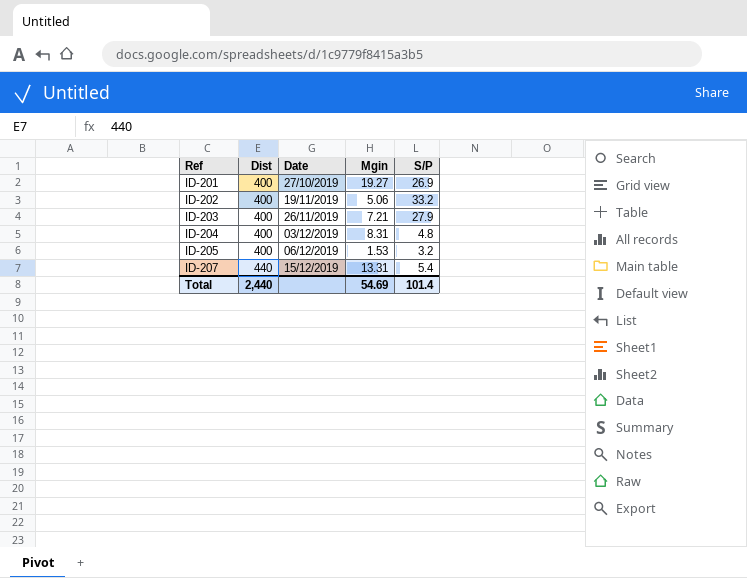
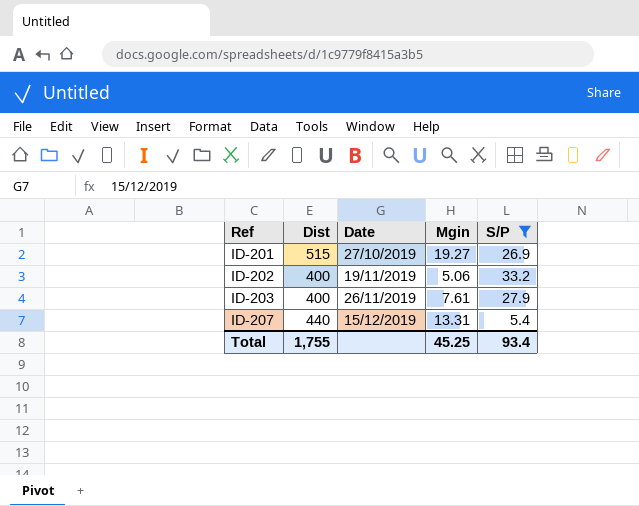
filter: none -> S/P >= 5.4
ID-201 | Dist: 400 -> 515
ID-203 | Mgin: 7.21 -> 7.61
Total | Dist: 2,440 -> 1,755
Total | Mgin: 54.69 -> 45.25
Total | S/P: 101.4 -> 93.4

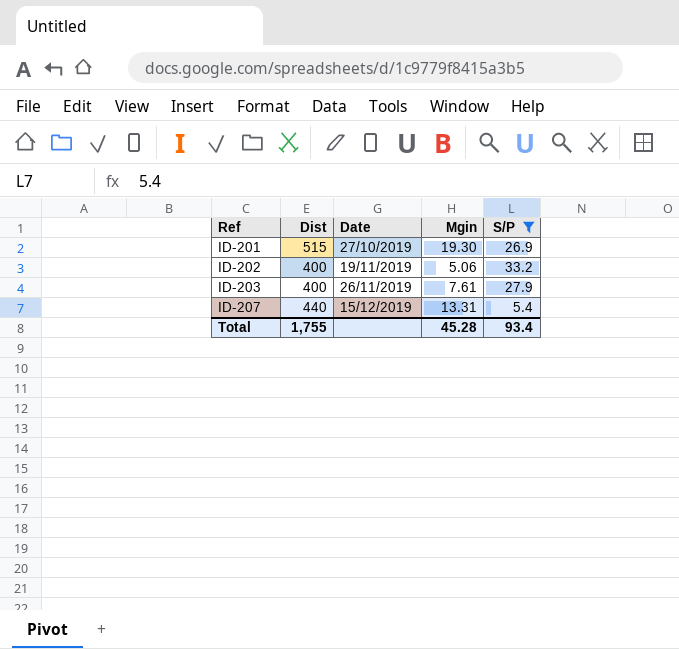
ID-201 | Mgin: 19.27 -> 19.30
Total | Mgin: 45.25 -> 45.28

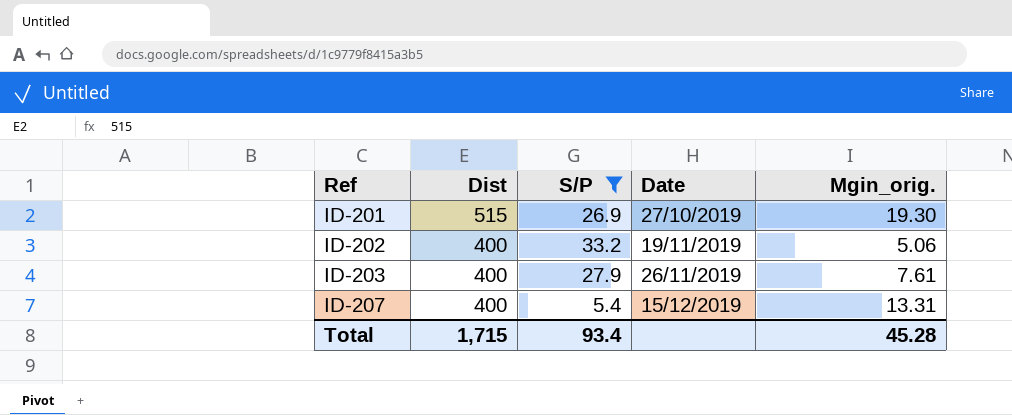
column S/P | position: 5 -> 3
column name: Mgin -> Mgin_orig.
ID-207 | Dist: 440 -> 400
Total | Dist: 1,755 -> 1,715

